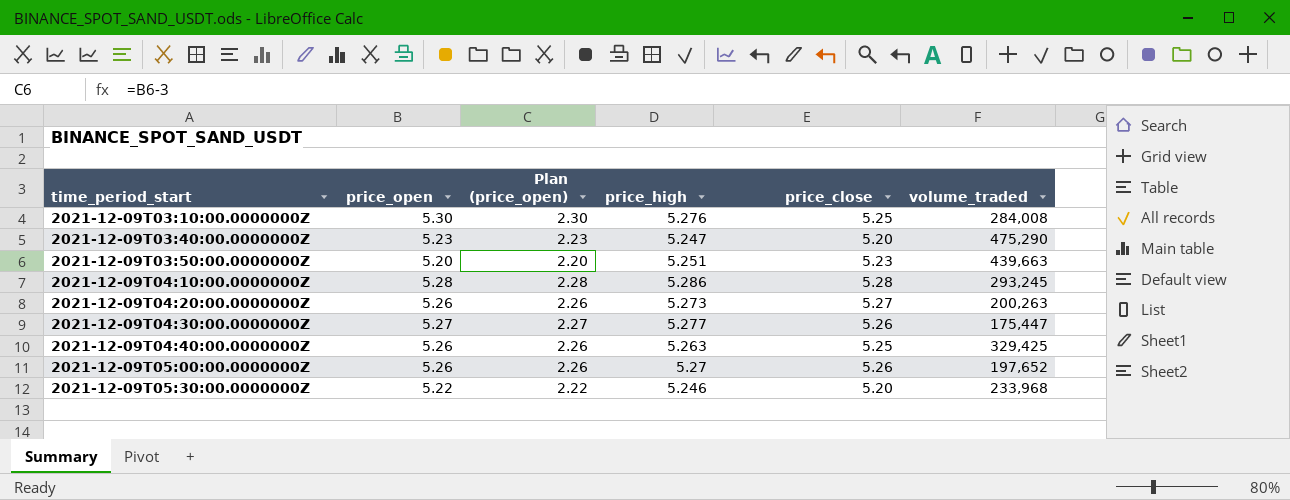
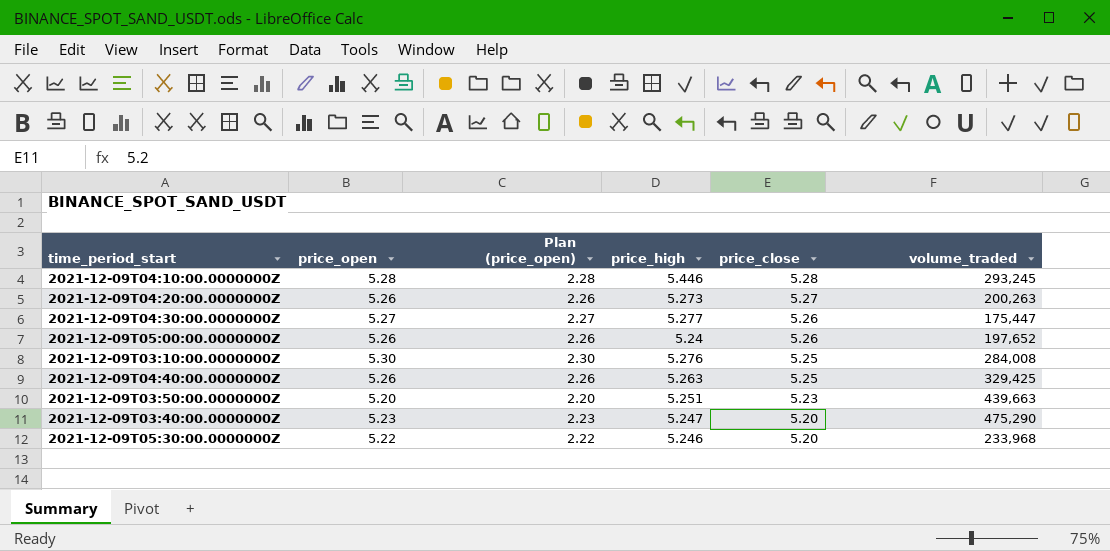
row order: time_period_start ascending -> price_close descending
2021-12-09T04:10:00.0000000Z | price_high: 5.286 -> 5.446
2021-12-09T05:00:00.0000000Z | price_high: 5.27 -> 5.24

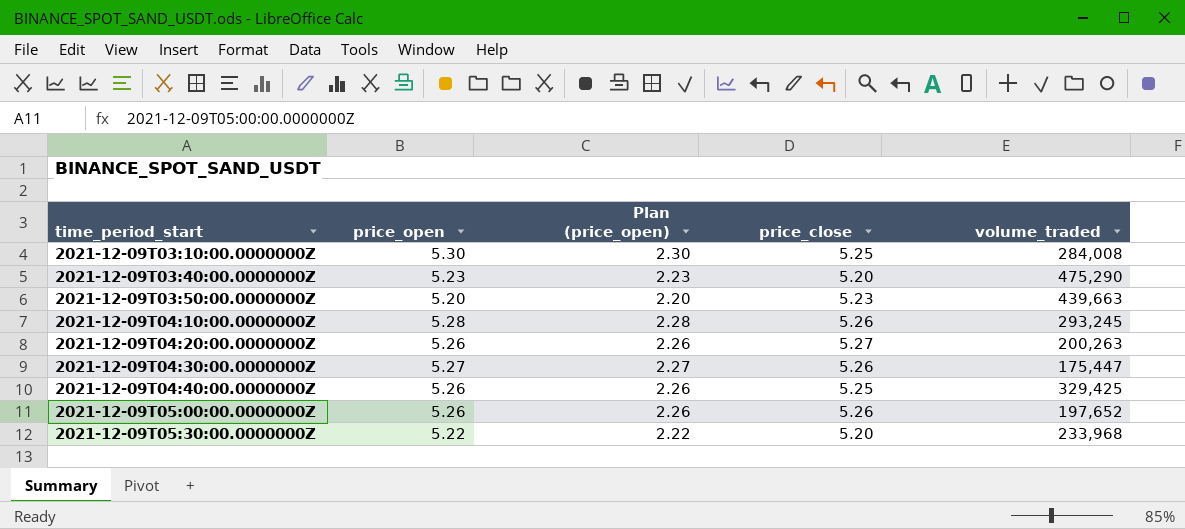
row order: price_close descending -> time_period_start ascending
column price_high | position: 4 -> none
2021-12-09T04:10:00.0000000Z | price_close: 5.28 -> 5.26

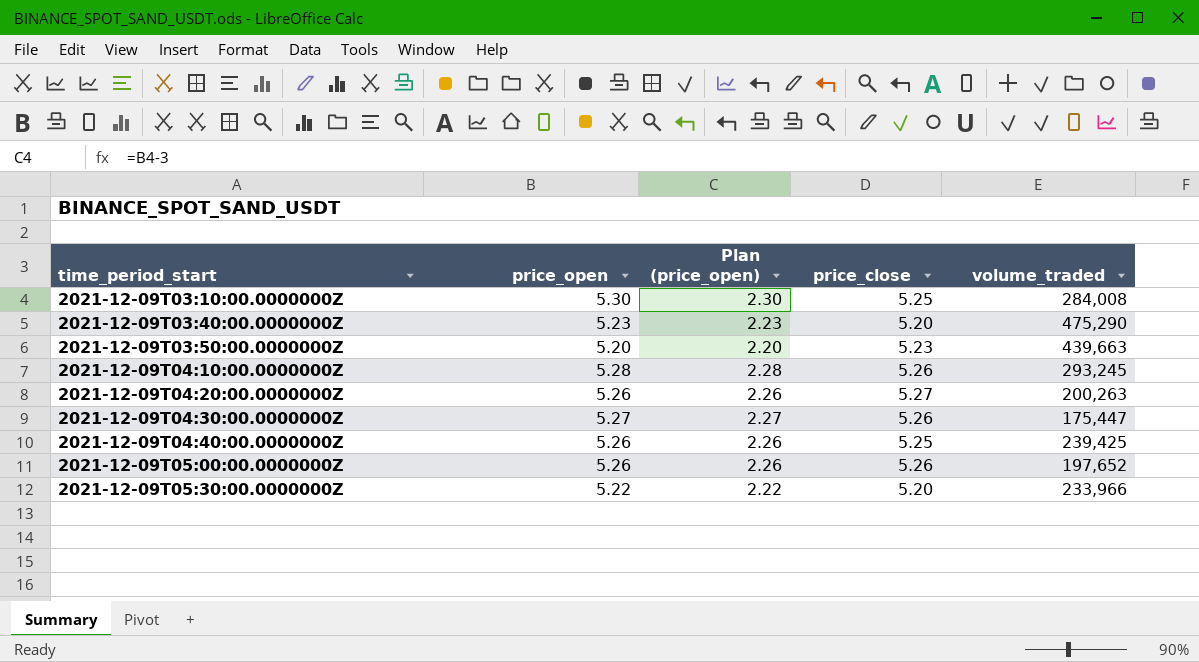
2021-12-09T04:40:00.0000000Z | volume_traded: 329,425 -> 239,425
2021-12-09T05:30:00.0000000Z | volume_traded: 233,968 -> 233,966

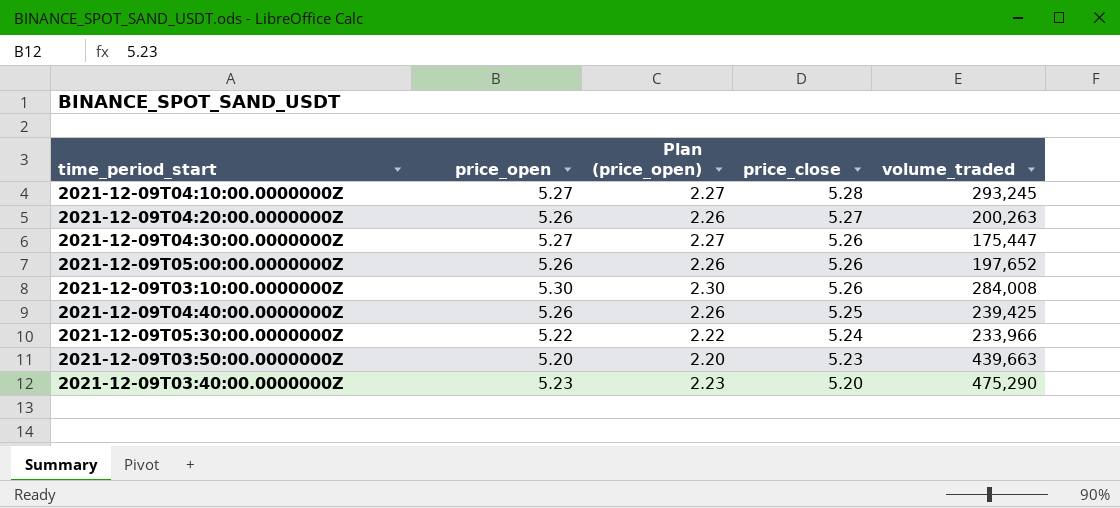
row order: time_period_start ascending -> price_close descending
2021-12-09T04:10:00.0000000Z | price_open: 5.28 -> 5.27
2021-12-09T04:10:00.0000000Z | Plan (price_open): 2.28 -> 2.27
2021-12-09T04:10:00.0000000Z | price_close: 5.26 -> 5.28
2021-12-09T03:10:00.0000000Z | price_close: 5.25 -> 5.26
2021-12-09T05:30:00.0000000Z | price_close: 5.20 -> 5.24

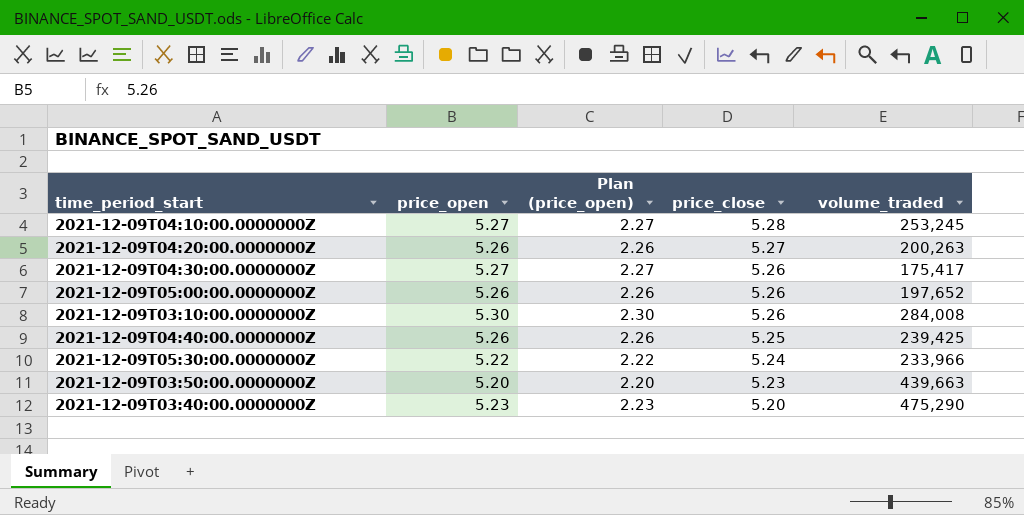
2021-12-09T04:10:00.0000000Z | volume_traded: 293,245 -> 253,245
2021-12-09T04:30:00.0000000Z | volume_traded: 175,447 -> 175,417

